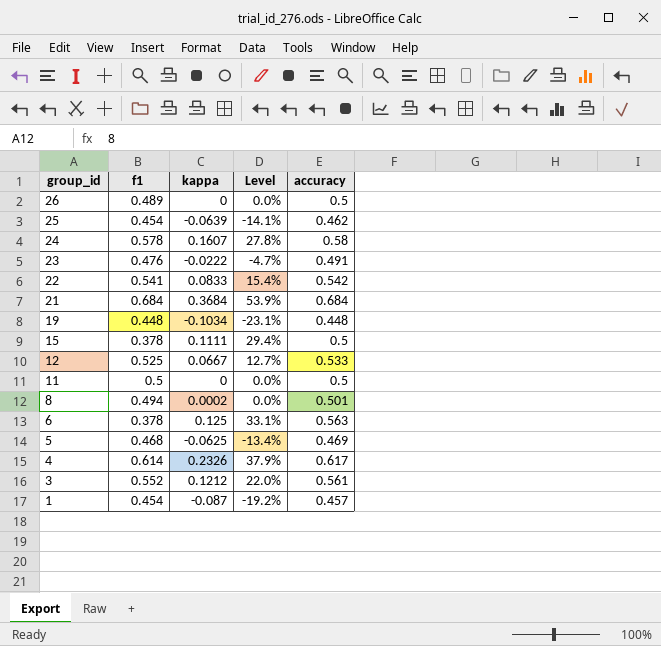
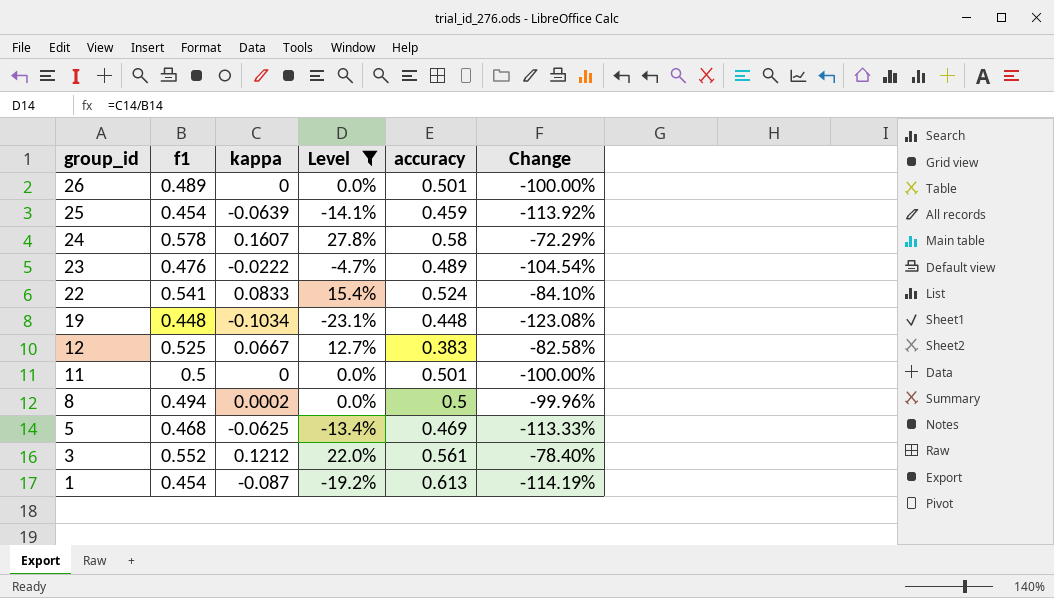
filter: none -> Level <= 27.8%
column Change | formula: none -> ([kappa] - [accuracy]) / [accuracy]
26 | accuracy: 0.5 -> 0.501
25 | accuracy: 0.462 -> 0.459
23 | accuracy: 0.491 -> 0.489
22 | accuracy: 0.542 -> 0.524
12 | accuracy: 0.533 -> 0.383
11 | accuracy: 0.5 -> 0.501
8 | accuracy: 0.501 -> 0.5
1 | accuracy: 0.457 -> 0.613

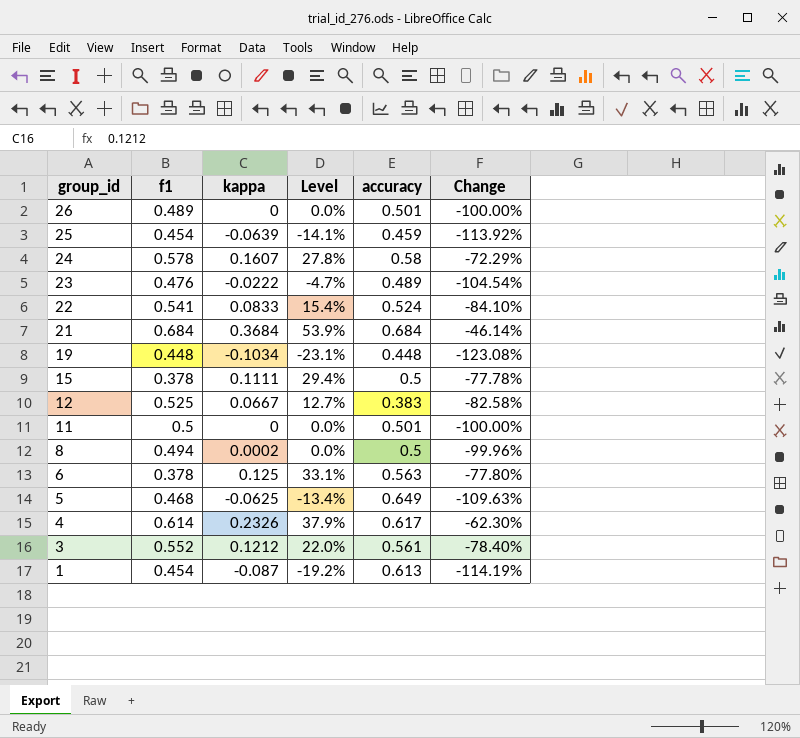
filter: Level <= 27.8% -> none
5 | accuracy: 0.469 -> 0.649
5 | Change: -113.33% -> -109.63%

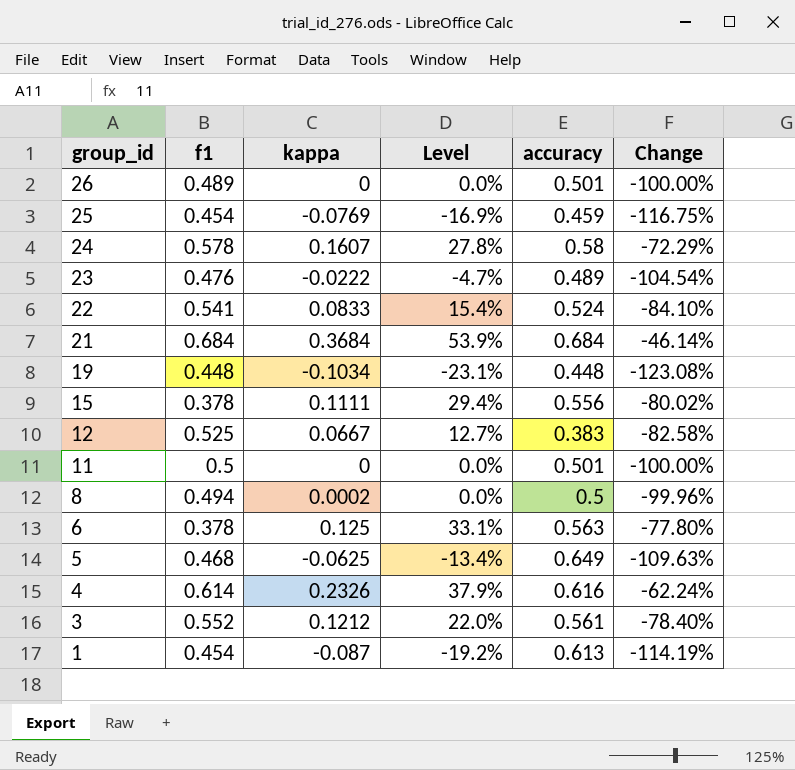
25 | kappa: -0.0639 -> -0.0769
25 | Level: -14.1% -> -16.9%
25 | Change: -113.92% -> -116.75%
15 | accuracy: 0.5 -> 0.556
15 | Change: -77.78% -> -80.02%
4 | accuracy: 0.617 -> 0.616
4 | Change: -62.30% -> -62.24%

